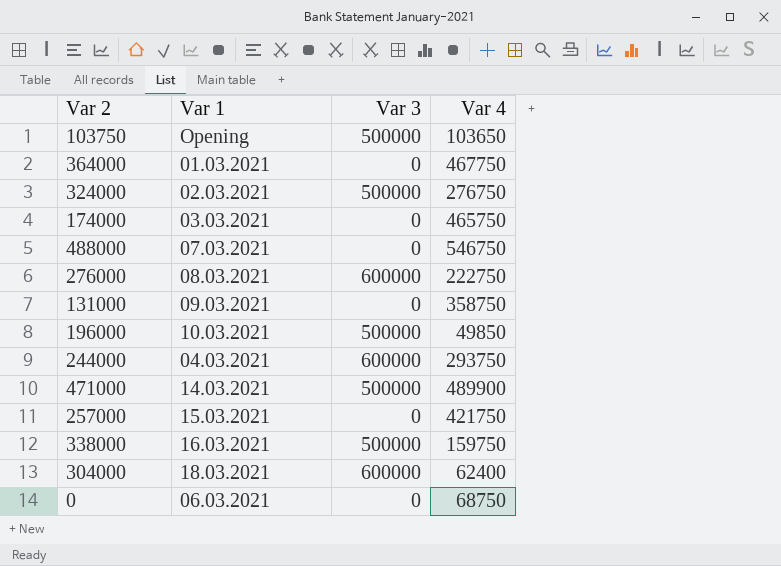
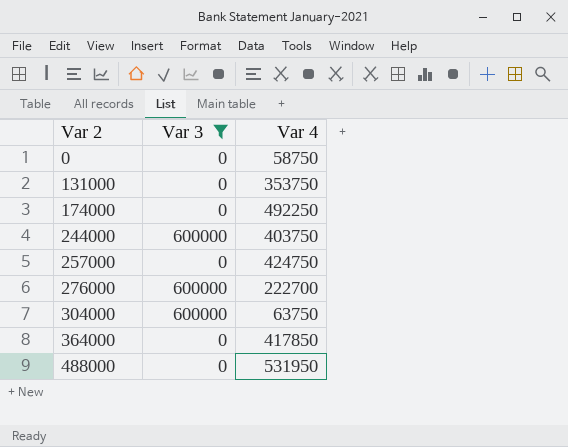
filter: none -> Var 3 != 500000
row order: none -> Var 2 ascending
column Var 1 | position: 2 -> none
0 | Var 4: 68750 -> 58750
131000 | Var 4: 358750 -> 353750
174000 | Var 4: 465750 -> 492250
244000 | Var 4: 293750 -> 403750
257000 | Var 4: 421750 -> 424750
276000 | Var 4: 222750 -> 222700
304000 | Var 4: 62400 -> 63750
364000 | Var 4: 467750 -> 417850
488000 | Var 4: 546750 -> 531950

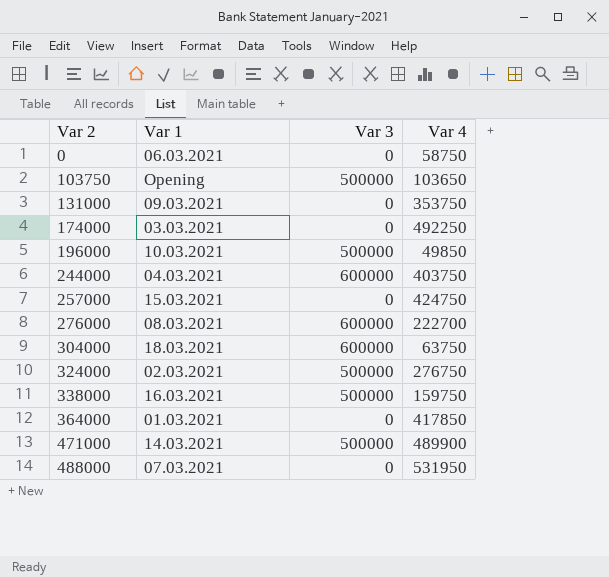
filter: Var 3 != 500000 -> none
column Var 1 | position: none -> 2

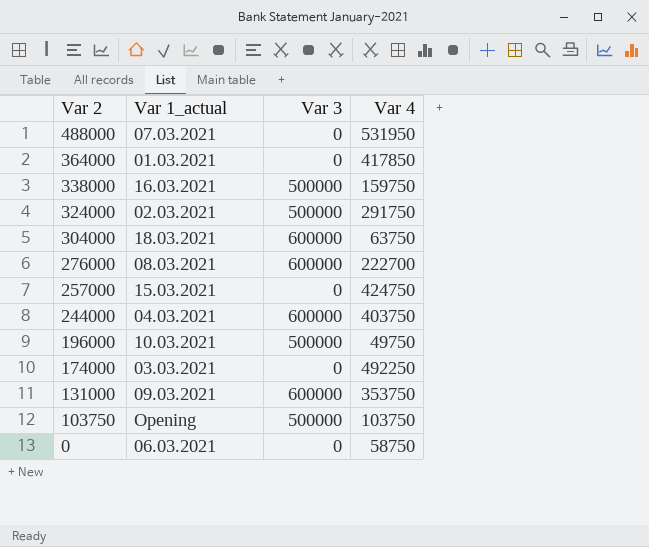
row order: Var 2 ascending -> Var 2 descending
column name: Var 1 -> Var 1_actual
row 471000: 14.03.2021 | 500000 | 489900 -> none
324000 | Var 4: 276750 -> 291750
196000 | Var 4: 49850 -> 49750
131000 | Var 3: 0 -> 600000
103750 | Var 4: 103650 -> 103750

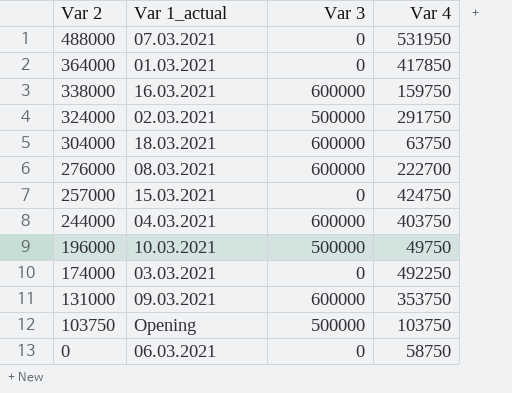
338000 | Var 3: 500000 -> 600000

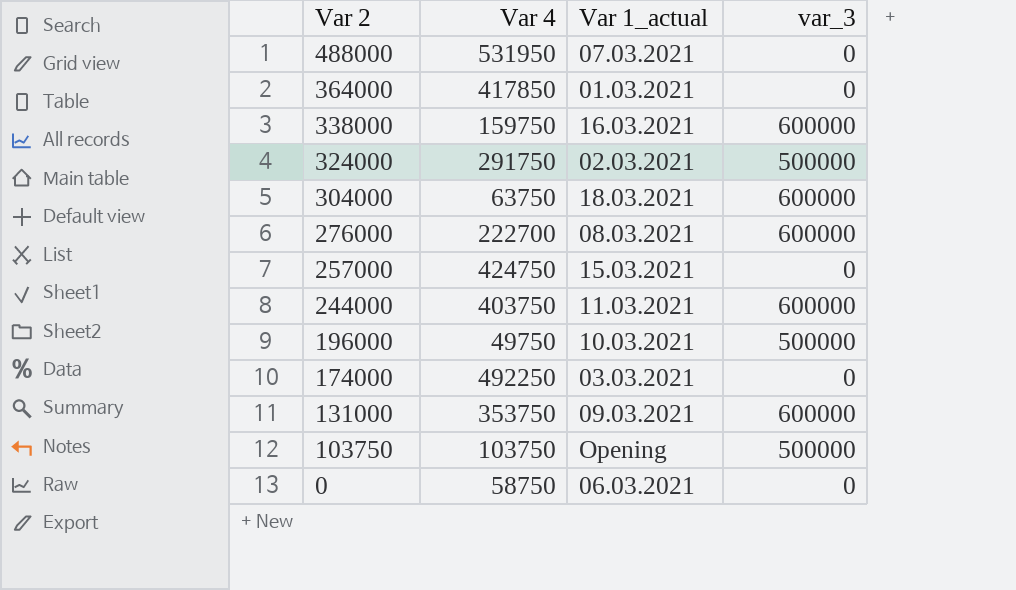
column Var 4 | position: 4 -> 2
column name: Var 3 -> var_3
244000 | Var 1_actual: 04.03.2021 -> 11.03.2021

